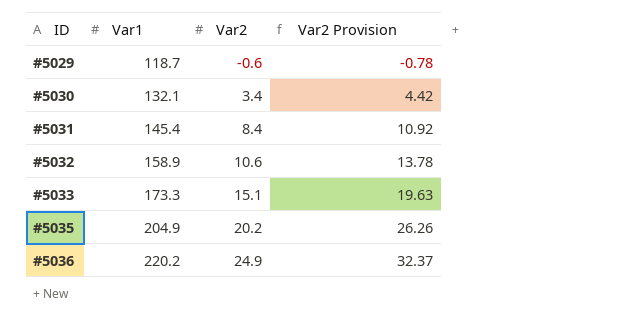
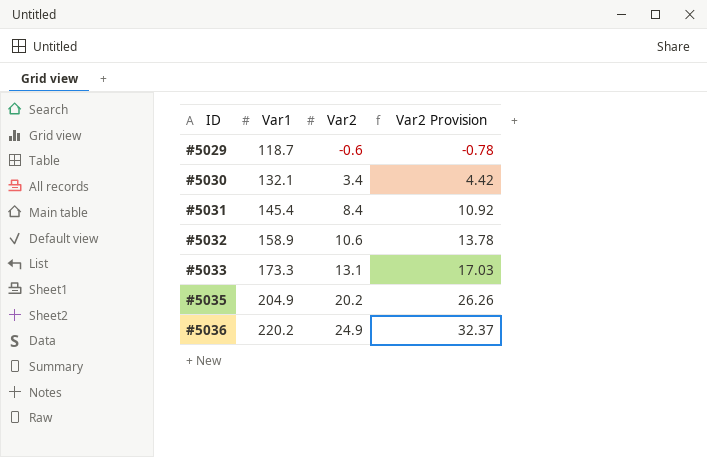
#5033 | Var2: 15.1 -> 13.1
#5033 | Var2 Provision: 19.63 -> 17.03

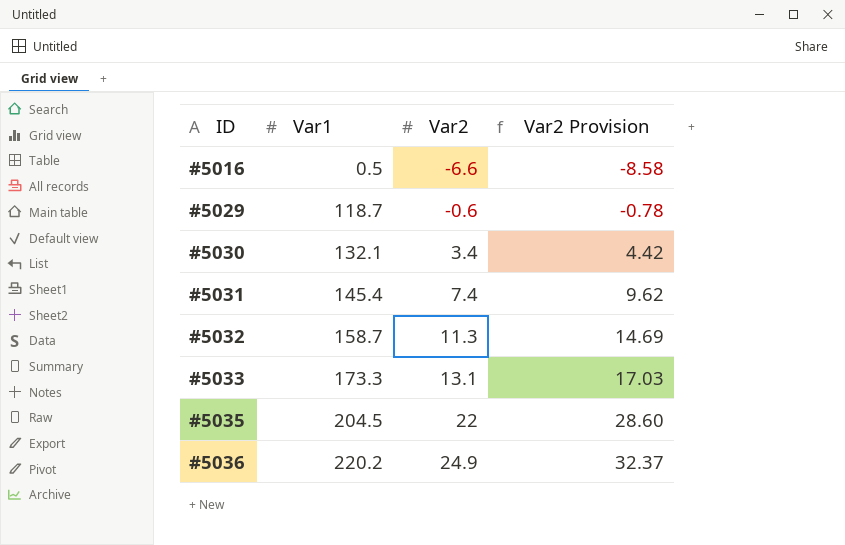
row #5016: none -> 0.5 | -6.6 | -8.58
#5031 | Var2: 8.4 -> 7.4
#5031 | Var2 Provision: 10.92 -> 9.62
#5032 | Var1: 158.9 -> 158.7
#5032 | Var2: 10.6 -> 11.3
#5032 | Var2 Provision: 13.78 -> 14.69
#5035 | Var1: 204.9 -> 204.5
#5035 | Var2: 20.2 -> 22
#5035 | Var2 Provision: 26.26 -> 28.60

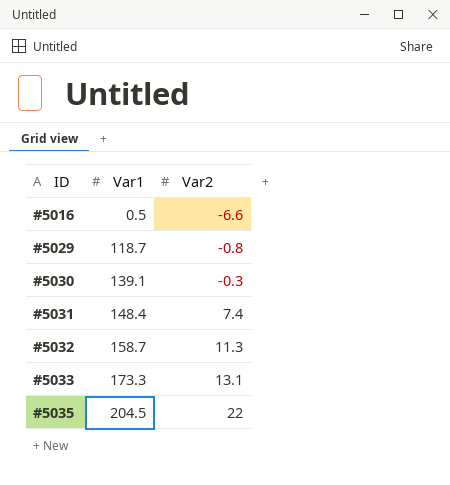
column Var2 Provision | formula: [Var2] * 1.3 -> none
row #5036: 220.2 | 24.9 | 32.37 -> none
#5029 | Var2: -0.6 -> -0.8
#5030 | Var1: 132.1 -> 139.1
#5030 | Var2: 3.4 -> -0.3
#5031 | Var1: 145.4 -> 148.4

